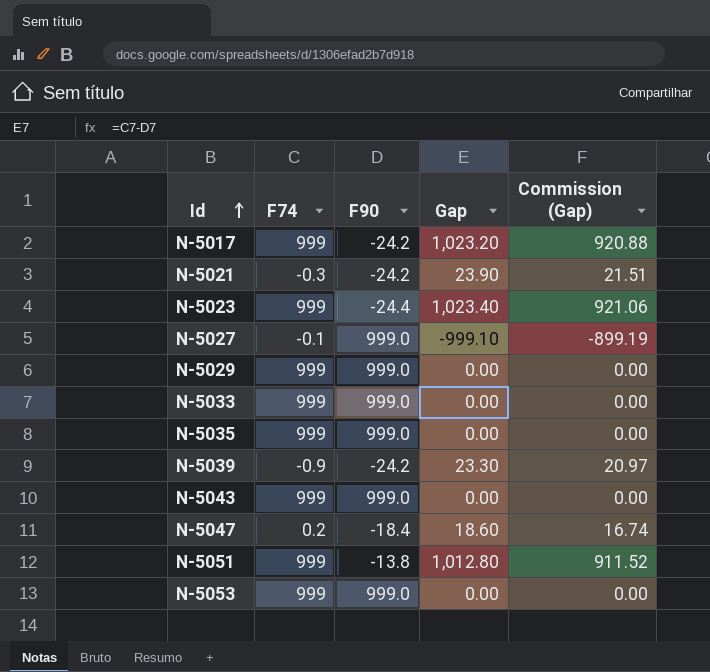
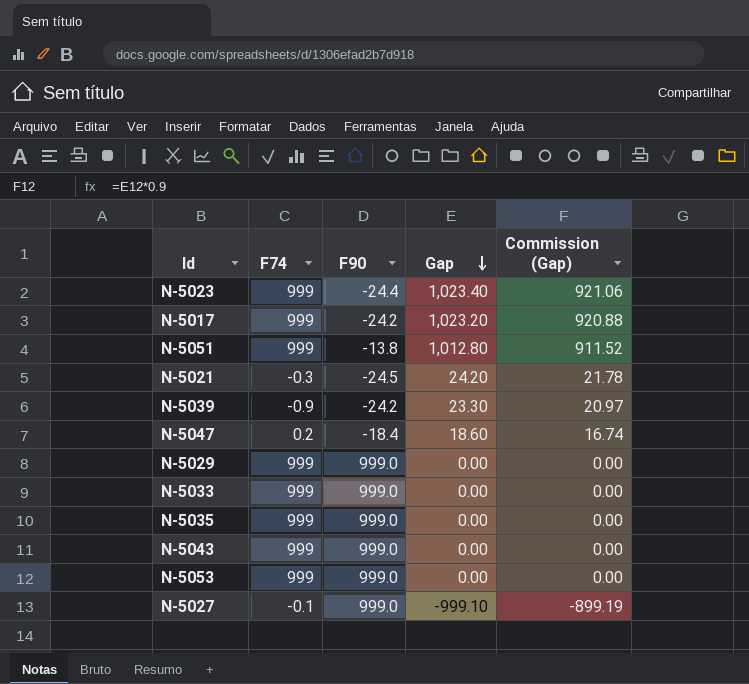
row order: Id ascending -> Gap descending
N-5021 | F90: -24.2 -> -24.5
N-5021 | Gap: 23.90 -> 24.20
N-5021 | Commission (Gap): 21.51 -> 21.78

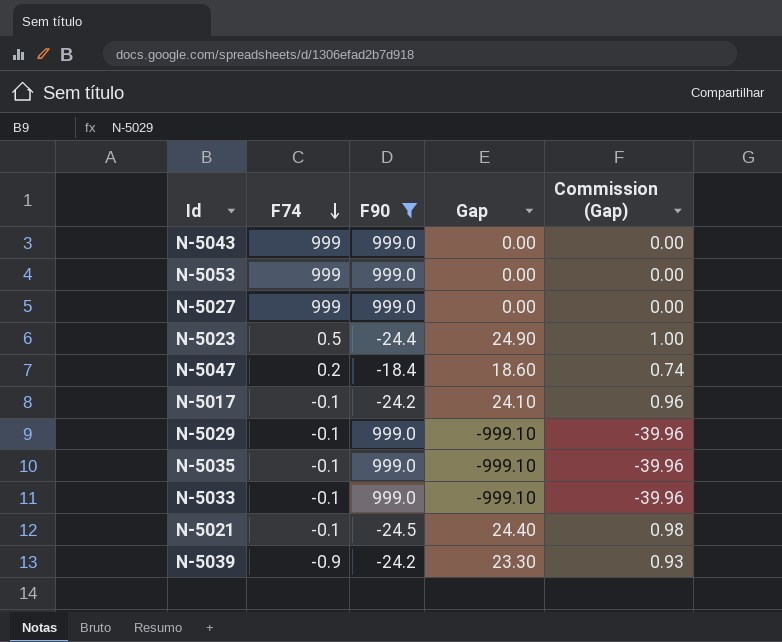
filter: none -> F90 != -13.8
row order: Gap descending -> F74 descending
column Commission (Gap) | formula: [Gap] * 0.9 -> [Gap] * 0.04
N-5027 | F74: -0.1 -> 999
N-5027 | Gap: -999.10 -> 0.00
N-5023 | F74: 999 -> 0.5
N-5023 | Gap: 1,023.40 -> 24.90
N-5017 | F74: 999 -> -0.1
N-5017 | Gap: 1,023.20 -> 24.10
N-5029 | F74: 999 -> -0.1
N-5029 | Gap: 0.00 -> -999.10
N-5035 | F74: 999 -> -0.1
N-5035 | Gap: 0.00 -> -999.10
N-5033 | F74: 999 -> -0.1
N-5033 | Gap: 0.00 -> -999.10
N-5021 | F74: -0.3 -> -0.1
N-5021 | Gap: 24.20 -> 24.40

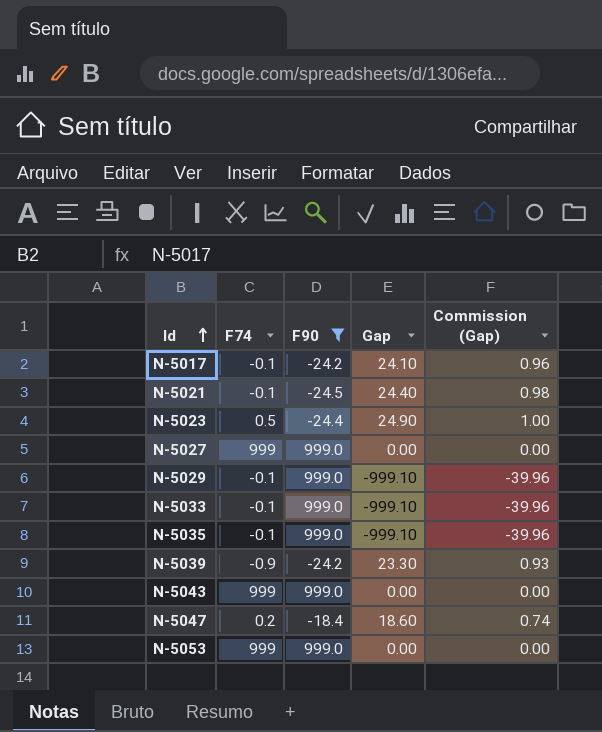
row order: F74 descending -> Id ascending

